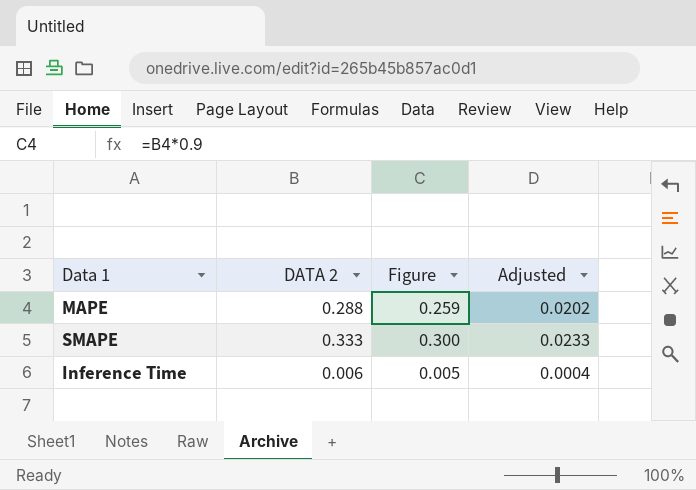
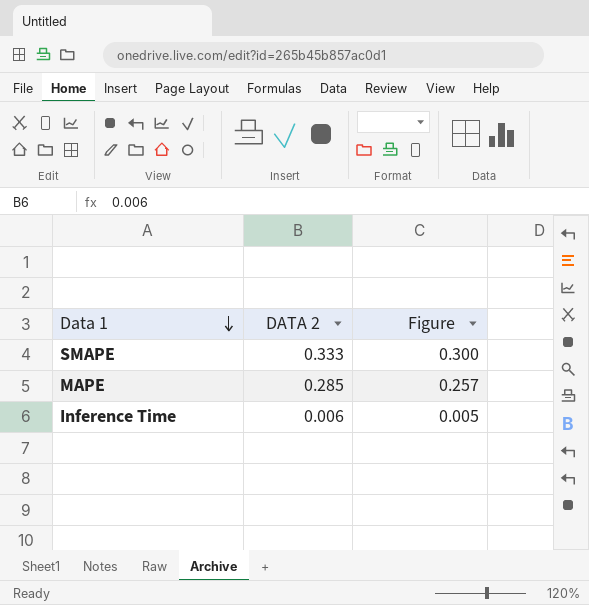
row order: none -> Data 1 descending
column Adjusted | formula: [DATA 2] * 0.07 -> none
MAPE | DATA 2: 0.288 -> 0.285
MAPE | Figure: 0.259 -> 0.257

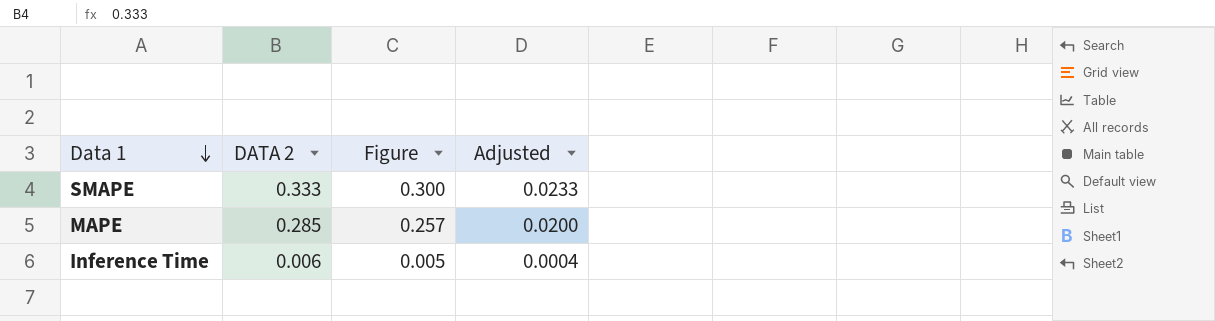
column Adjusted | formula: none -> [DATA 2] * 0.07

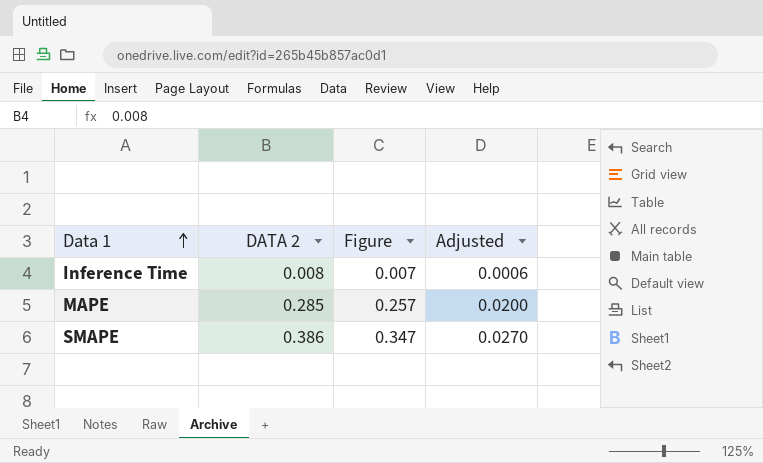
row order: Data 1 descending -> Data 1 ascending
Inference Time | DATA 2: 0.006 -> 0.008
Inference Time | Figure: 0.005 -> 0.007
Inference Time | Adjusted: 0.0004 -> 0.0006
SMAPE | DATA 2: 0.333 -> 0.386
SMAPE | Figure: 0.300 -> 0.347
SMAPE | Adjusted: 0.0233 -> 0.0270

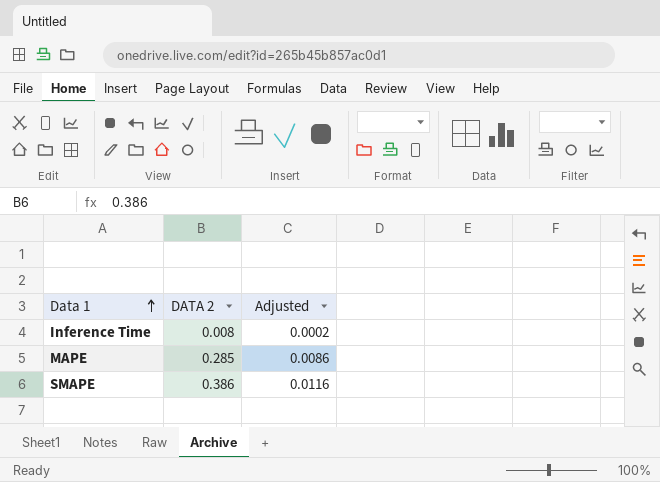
column Figure | formula: [DATA 2] * 0.9 -> none
column Adjusted | formula: [DATA 2] * 0.07 -> [DATA 2] * 0.03

